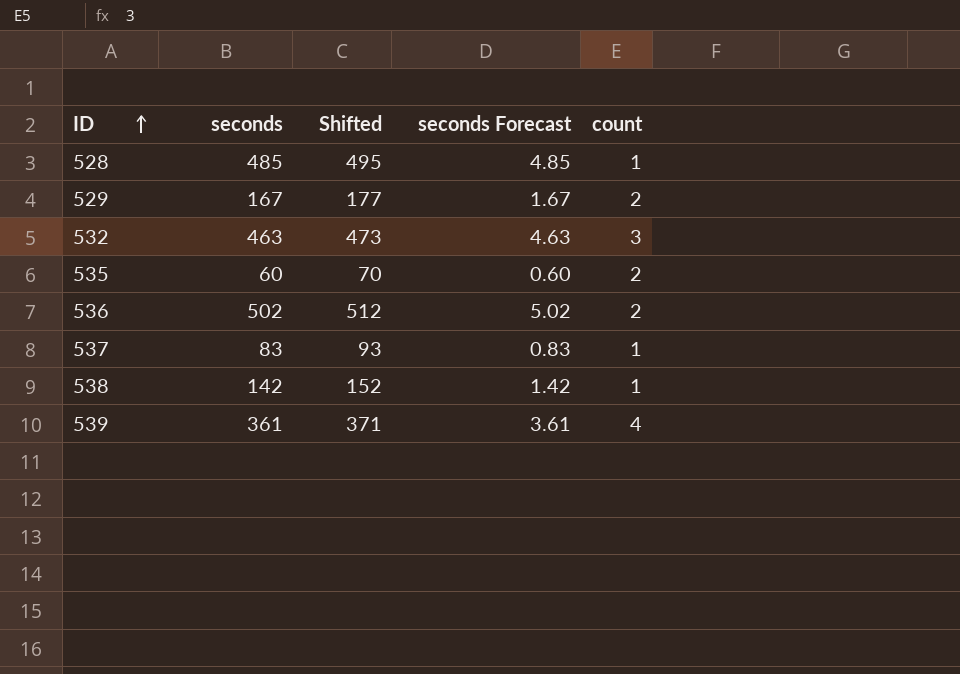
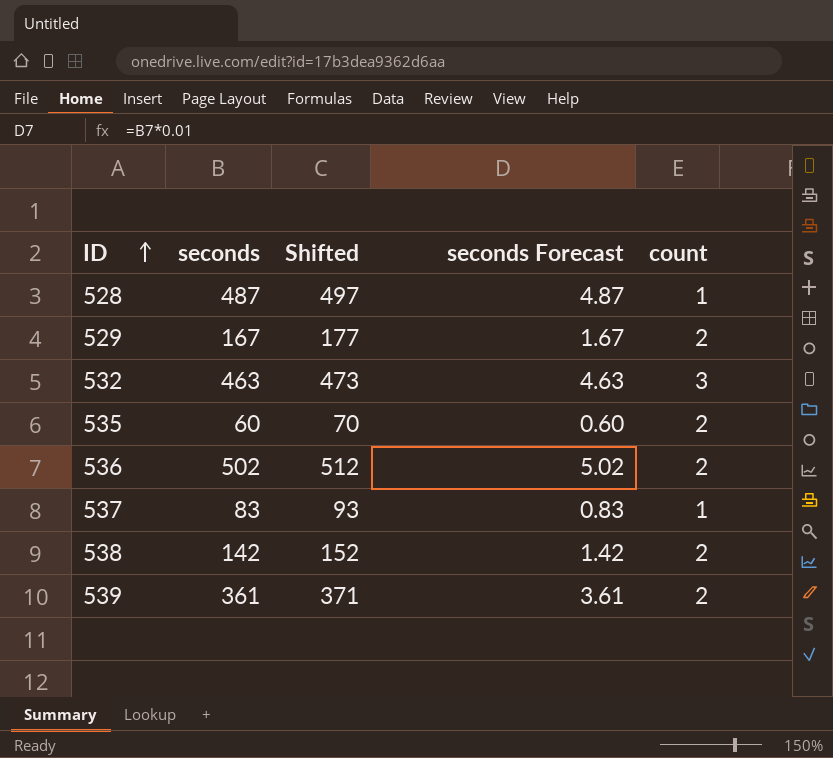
528 | seconds: 485 -> 487
528 | Shifted: 495 -> 497
528 | seconds Forecast: 4.85 -> 4.87
538 | count: 1 -> 2
539 | count: 4 -> 2

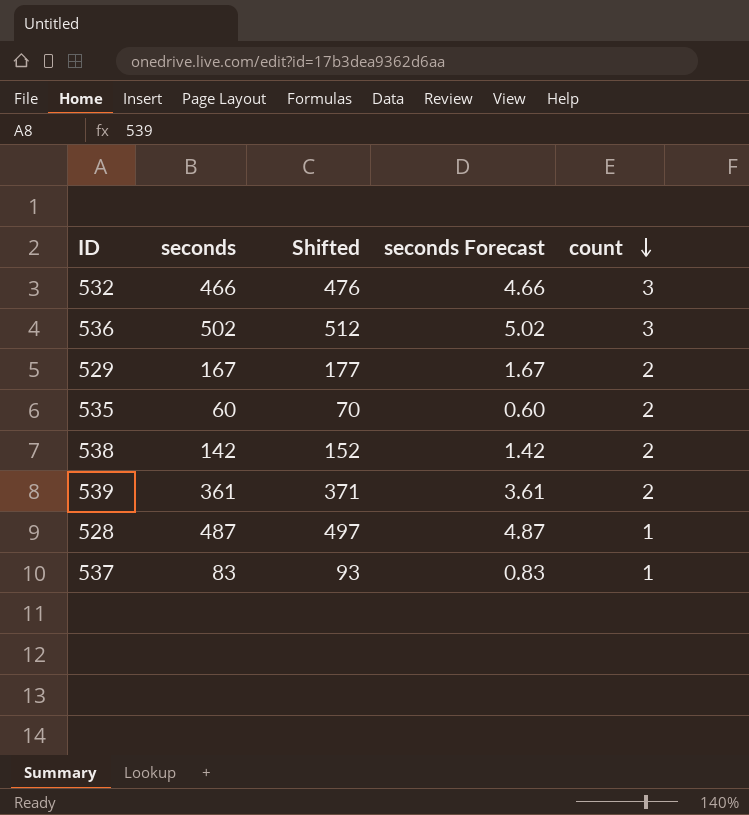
row order: ID ascending -> count descending
532 | seconds: 463 -> 466
532 | Shifted: 473 -> 476
532 | seconds Forecast: 4.63 -> 4.66
536 | count: 2 -> 3

